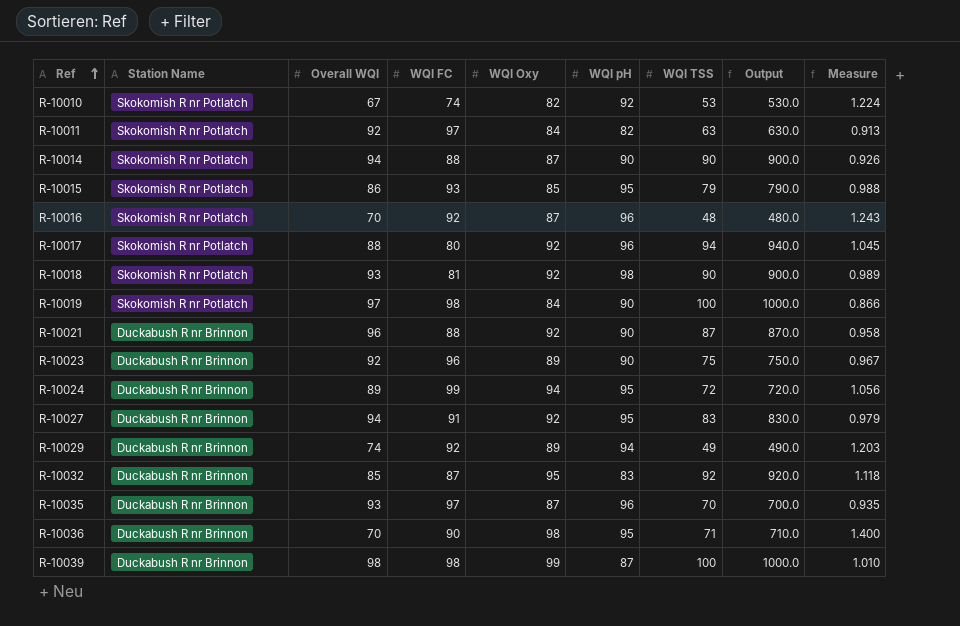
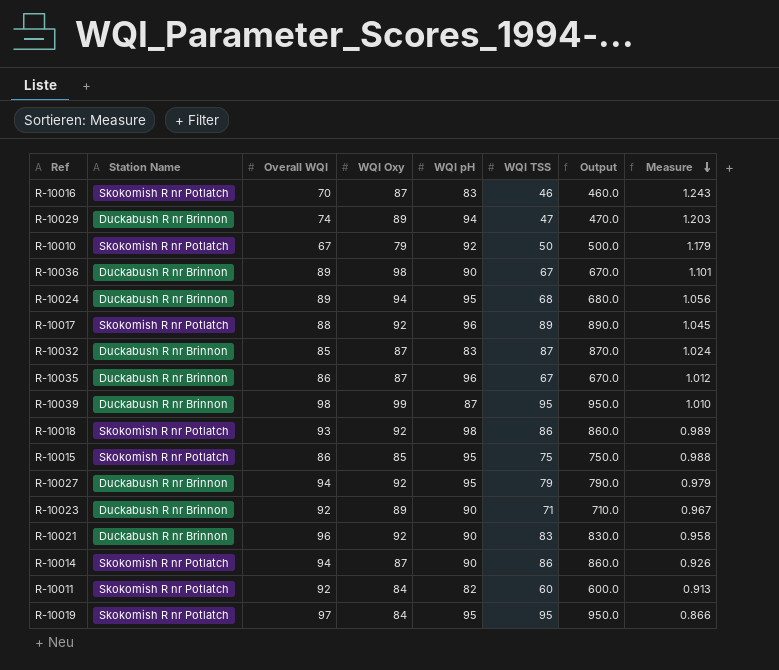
row order: Ref ascending -> Measure descending
column WQI FC | position: 4 -> none
R-10016 | WQI pH: 96 -> 83
R-10016 | WQI TSS: 48 -> 46
R-10016 | Output: 480.0 -> 460.0
R-10029 | WQI TSS: 49 -> 47
R-10029 | Output: 490.0 -> 470.0
R-10010 | WQI Oxy: 82 -> 79
R-10010 | WQI TSS: 53 -> 50
R-10010 | Output: 530.0 -> 500.0
R-10010 | Measure: 1.224 -> 1.179
R-10036 | Overall WQI: 70 -> 89
R-10036 | WQI pH: 95 -> 90
R-10036 | WQI TSS: 71 -> 67
R-10036 | Output: 710.0 -> 670.0
R-10036 | Measure: 1.400 -> 1.101
R-10024 | WQI TSS: 72 -> 68
R-10024 | Output: 720.0 -> 680.0
R-10017 | WQI TSS: 94 -> 89
R-10017 | Output: 940.0 -> 890.0
R-10032 | WQI Oxy: 95 -> 87
R-10032 | WQI TSS: 92 -> 87
R-10032 | Output: 920.0 -> 870.0
R-10032 | Measure: 1.118 -> 1.024
R-10035 | Overall WQI: 93 -> 86
R-10035 | WQI TSS: 70 -> 67
R-10035 | Output: 700.0 -> 670.0
R-10035 | Measure: 0.935 -> 1.012
R-10039 | WQI TSS: 100 -> 95
R-10039 | Output: 1000.0 -> 950.0
R-10018 | WQI TSS: 90 -> 86
R-10018 | Output: 900.0 -> 860.0
R-10015 | WQI TSS: 79 -> 75
R-10015 | Output: 790.0 -> 750.0
R-10027 | WQI TSS: 83 -> 79
R-10027 | Output: 830.0 -> 790.0
R-10023 | WQI TSS: 75 -> 71
R-10023 | Output: 750.0 -> 710.0
R-10021 | WQI TSS: 87 -> 83
R-10021 | Output: 870.0 -> 830.0
R-10014 | WQI TSS: 90 -> 86
R-10014 | Output: 900.0 -> 860.0
R-10011 | WQI TSS: 63 -> 60
R-10011 | Output: 630.0 -> 600.0
R-10019 | WQI pH: 90 -> 95
R-10019 | WQI TSS: 100 -> 95
R-10019 | Output: 1000.0 -> 950.0

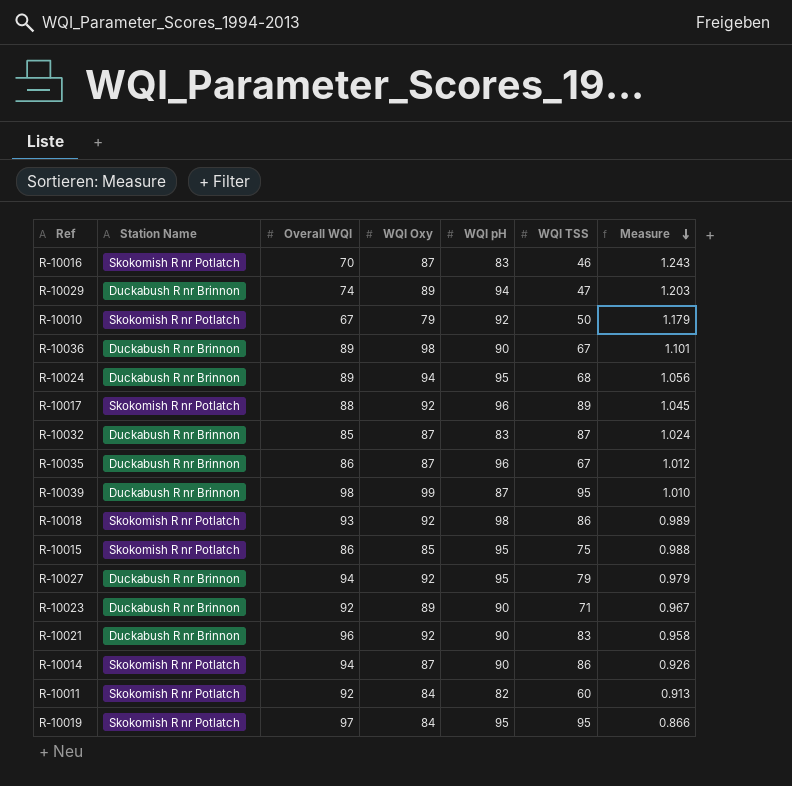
column Output | formula: [WQI TSS] * 10 -> none

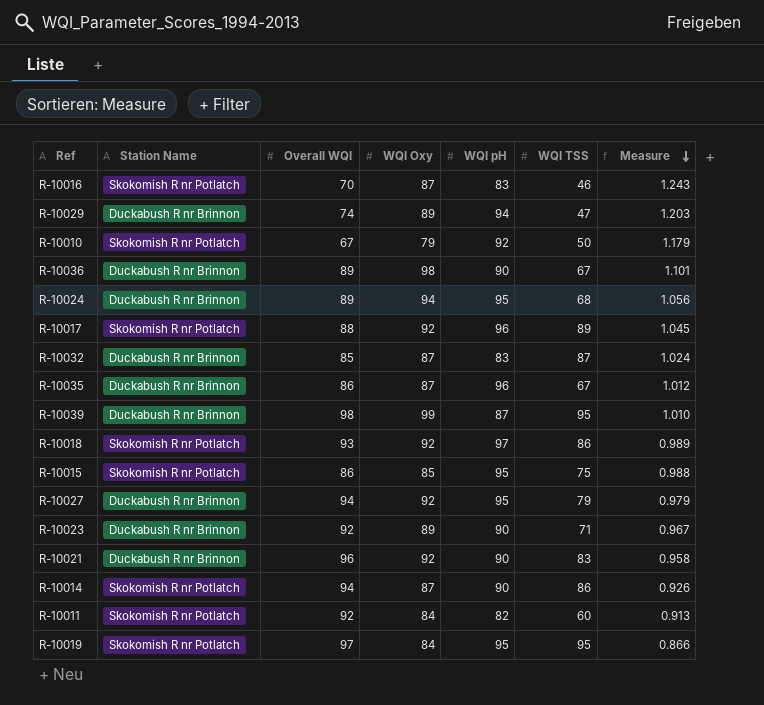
R-10018 | WQI pH: 98 -> 97

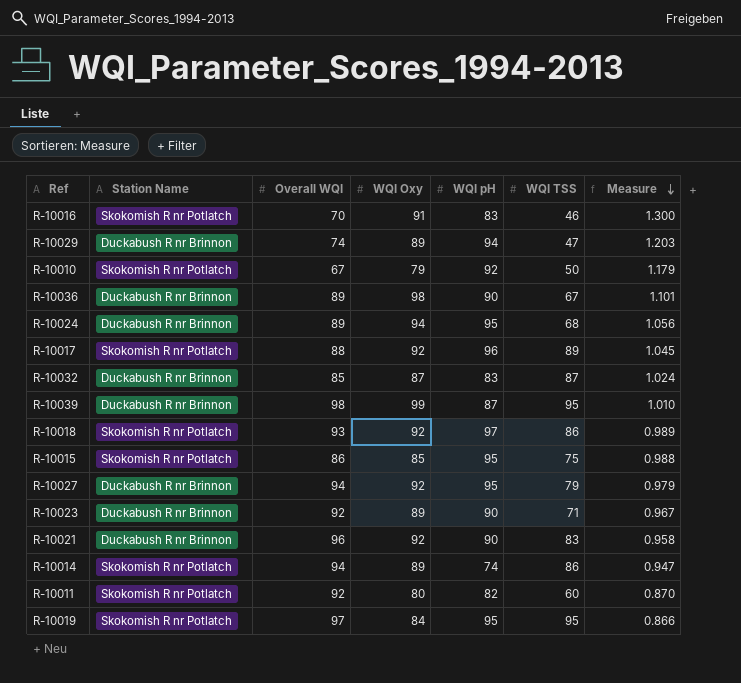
row R-10035: Duckabush R nr Brinnon | 86 | 87 | 96 | 67 | 1.012 -> none
R-10016 | WQI Oxy: 87 -> 91
R-10016 | Measure: 1.243 -> 1.300
R-10014 | WQI Oxy: 87 -> 89
R-10014 | WQI pH: 90 -> 74
R-10014 | Measure: 0.926 -> 0.947
R-10011 | WQI Oxy: 84 -> 80
R-10011 | Measure: 0.913 -> 0.870

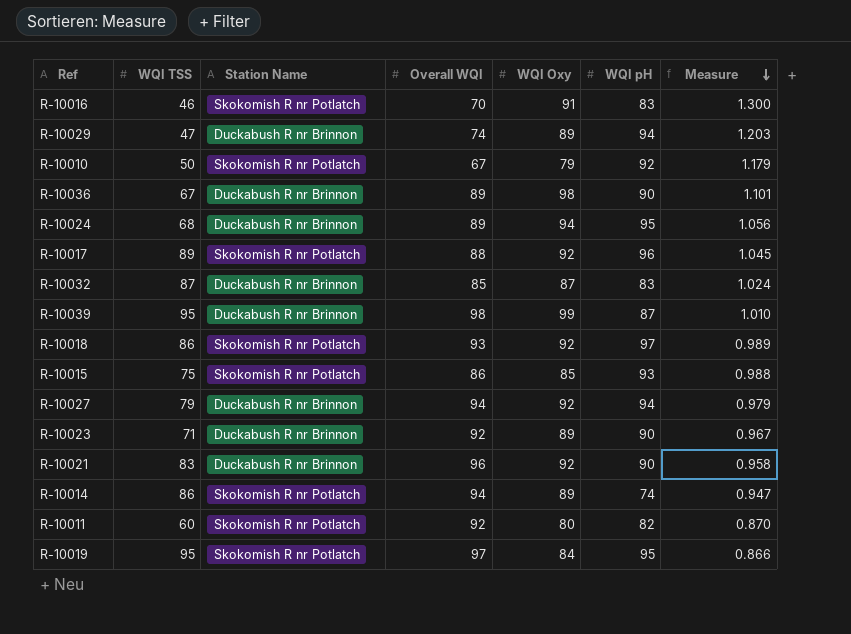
column WQI TSS | position: 6 -> 2
R-10015 | WQI pH: 95 -> 93
R-10027 | WQI pH: 95 -> 94

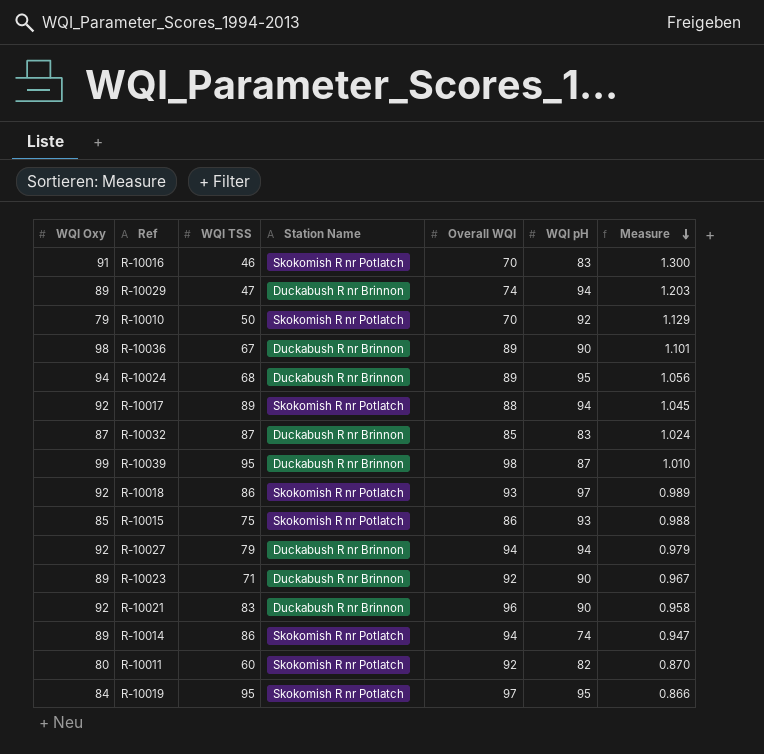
column WQI Oxy | position: 5 -> 1
R-10010 | Overall WQI: 67 -> 70
R-10010 | Measure: 1.179 -> 1.129
R-10017 | WQI pH: 96 -> 94

